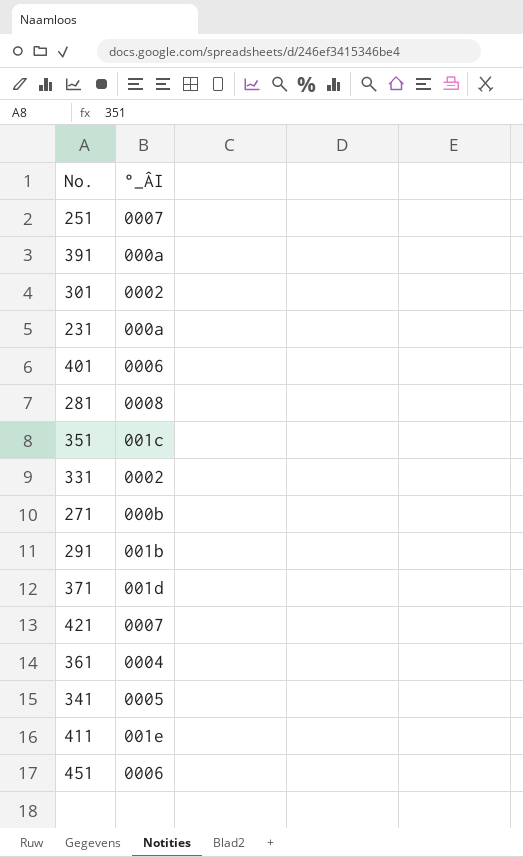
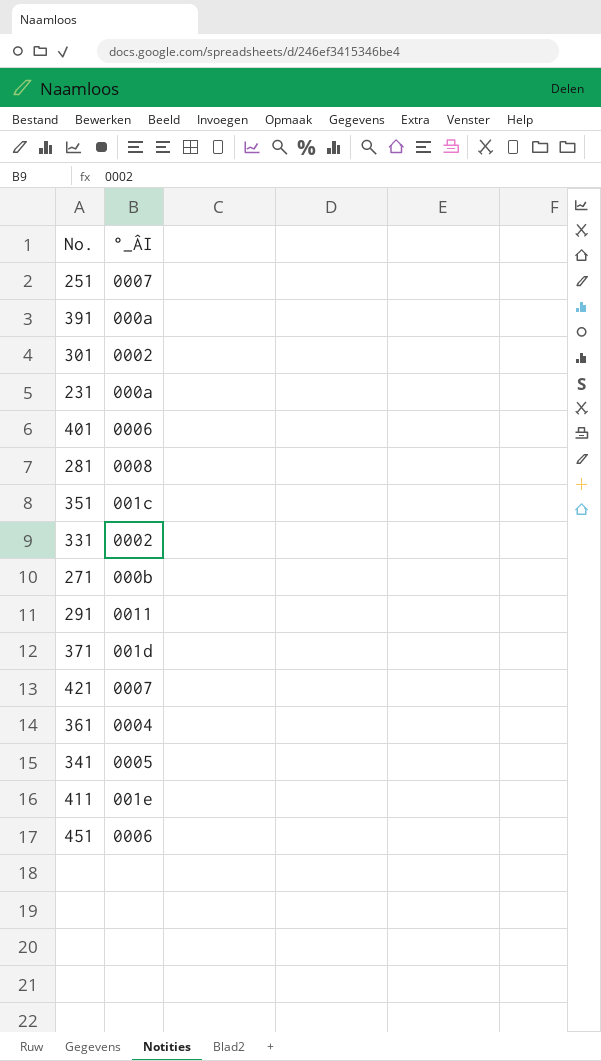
291 | °_ÂI: 001b -> 0011

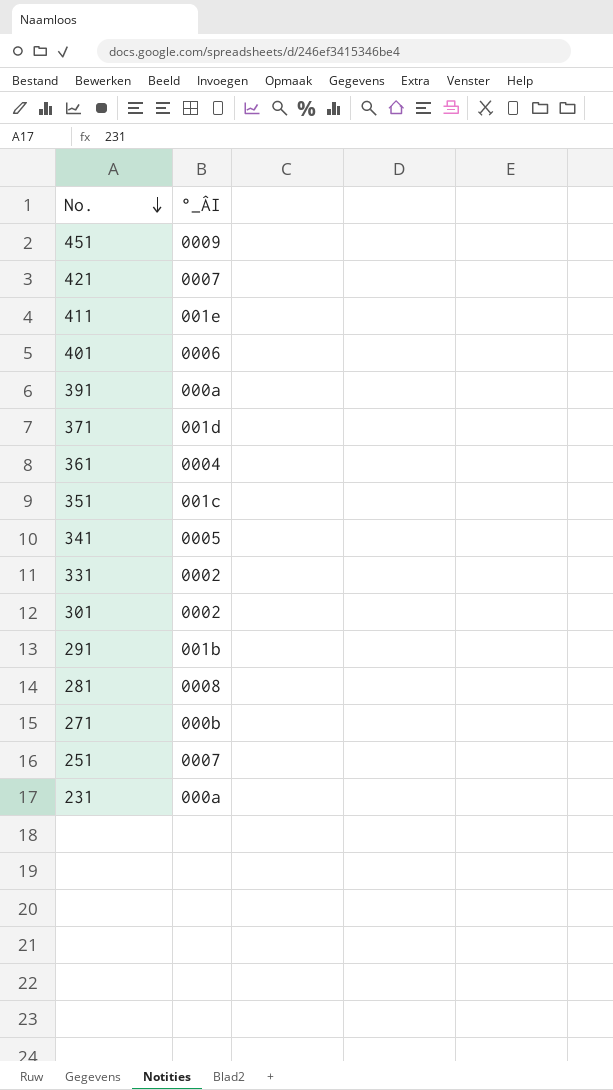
row order: none -> No. descending
451 | °_ÂI: 0006 -> 0009
291 | °_ÂI: 0011 -> 001b

